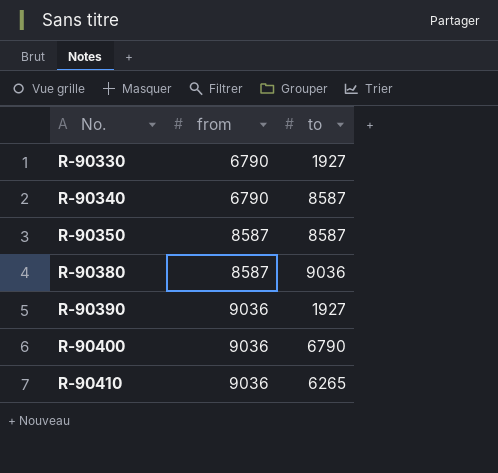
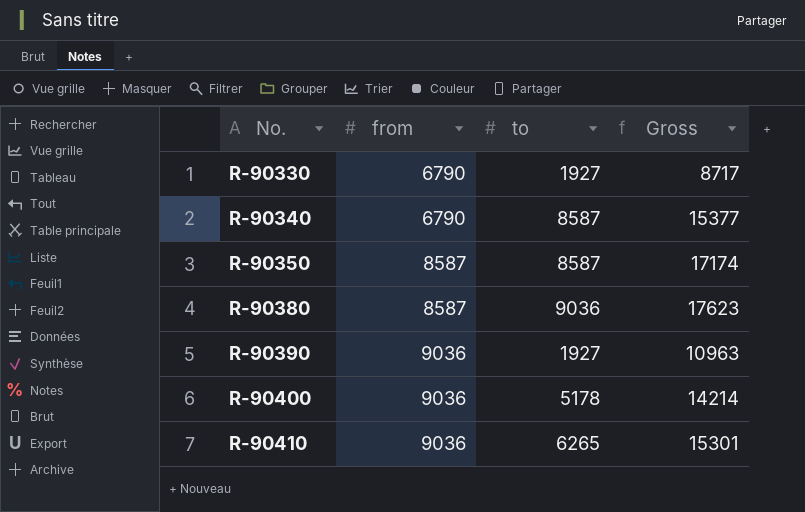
column Gross | formula: none -> [from] + [to]
R-90400 | to: 6790 -> 5178

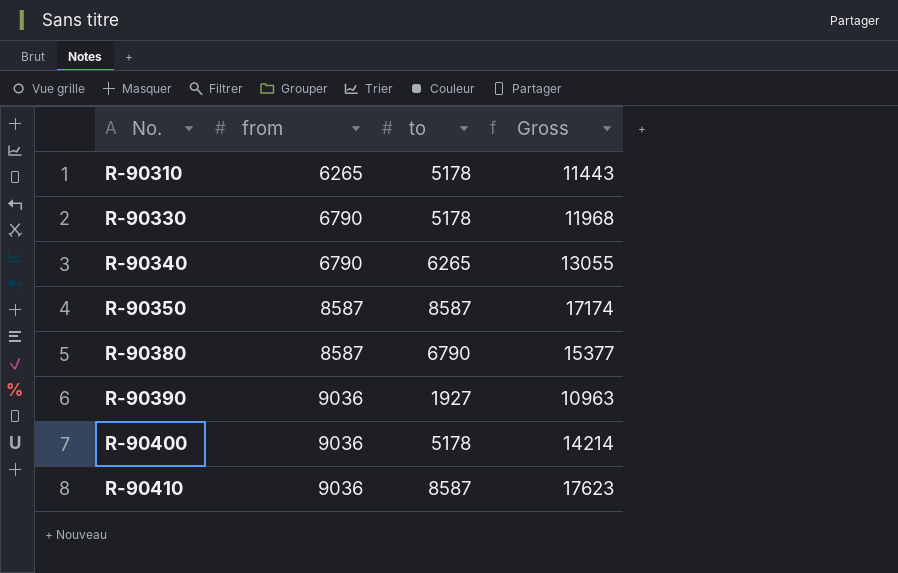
row R-90310: none -> 6265 | 5178 | 11443
R-90330 | to: 1927 -> 5178
R-90330 | Gross: 8717 -> 11968
R-90340 | to: 8587 -> 6265
R-90340 | Gross: 15377 -> 13055
R-90380 | to: 9036 -> 6790
R-90380 | Gross: 17623 -> 15377
R-90410 | to: 6265 -> 8587
R-90410 | Gross: 15301 -> 17623

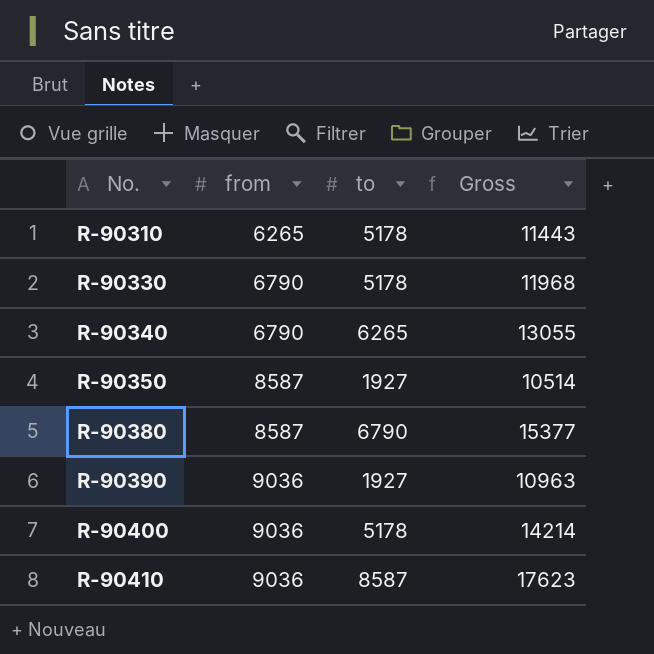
R-90350 | to: 8587 -> 1927
R-90350 | Gross: 17174 -> 10514

